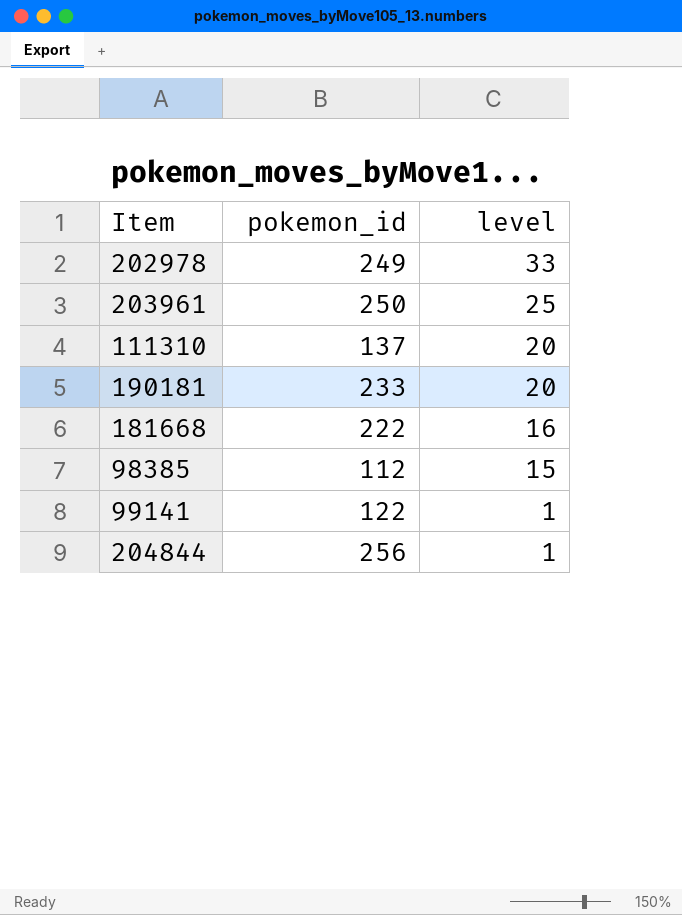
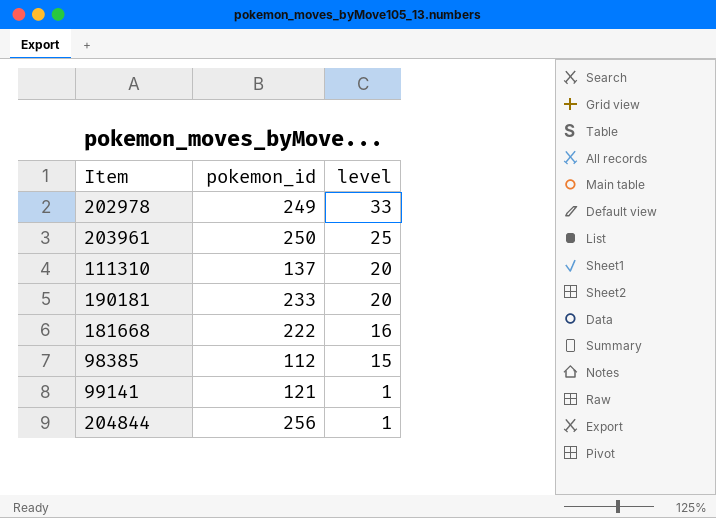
99141 | pokemon_id: 122 -> 121

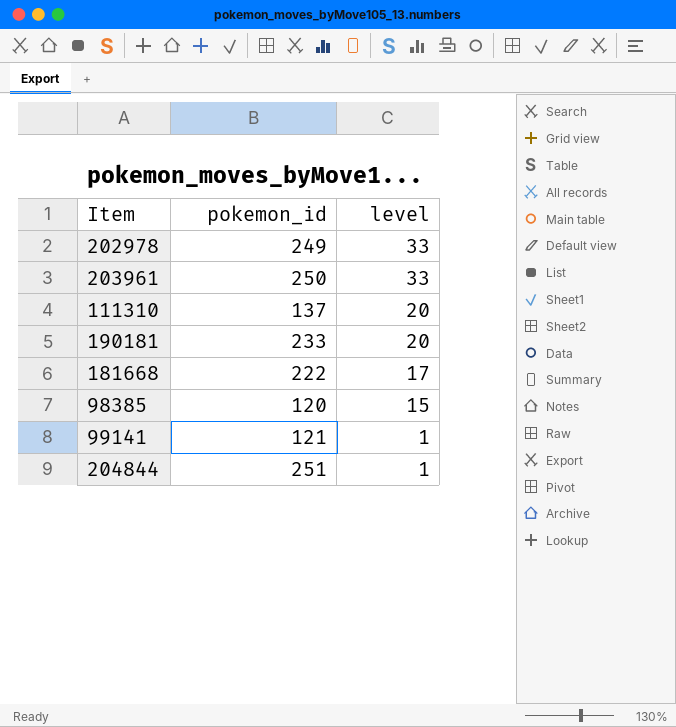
203961 | level: 25 -> 33
181668 | level: 16 -> 17
98385 | pokemon_id: 112 -> 120
204844 | pokemon_id: 256 -> 251

